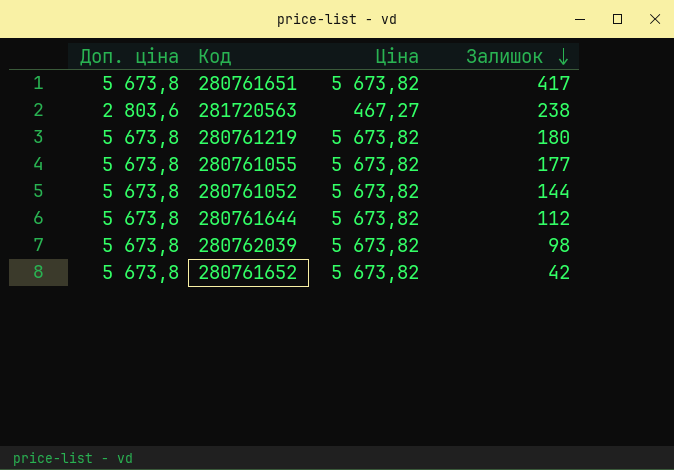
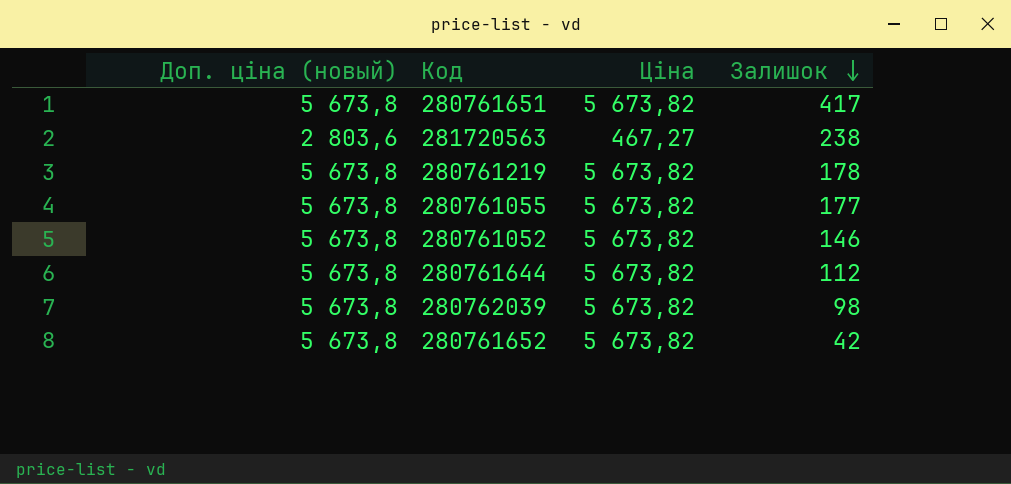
column name: Доп. ціна -> Доп. ціна (новый)
280761219 | Залишок: 180 -> 178
280761052 | Залишок: 144 -> 146

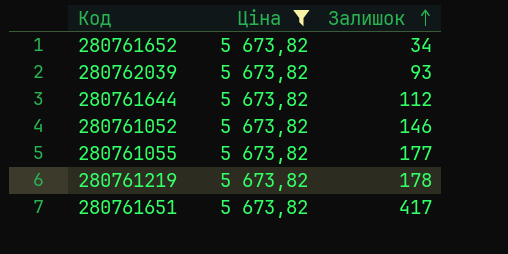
filter: none -> Ціна = 5 673,82
row order: Залишок descending -> Залишок ascending
column Доп. ціна (новый) | position: 1 -> none
280761652 | Залишок: 42 -> 34
280762039 | Залишок: 98 -> 93

